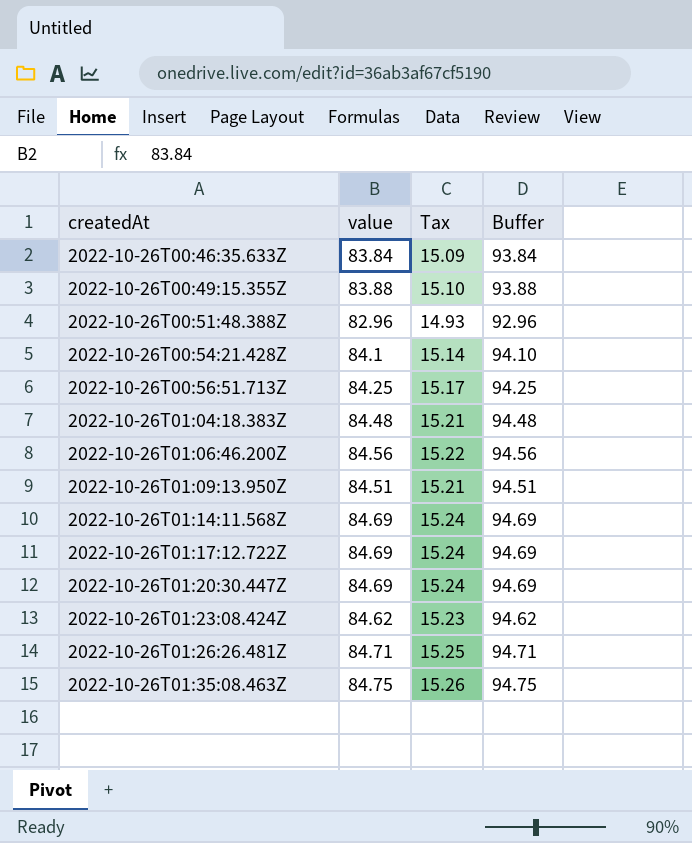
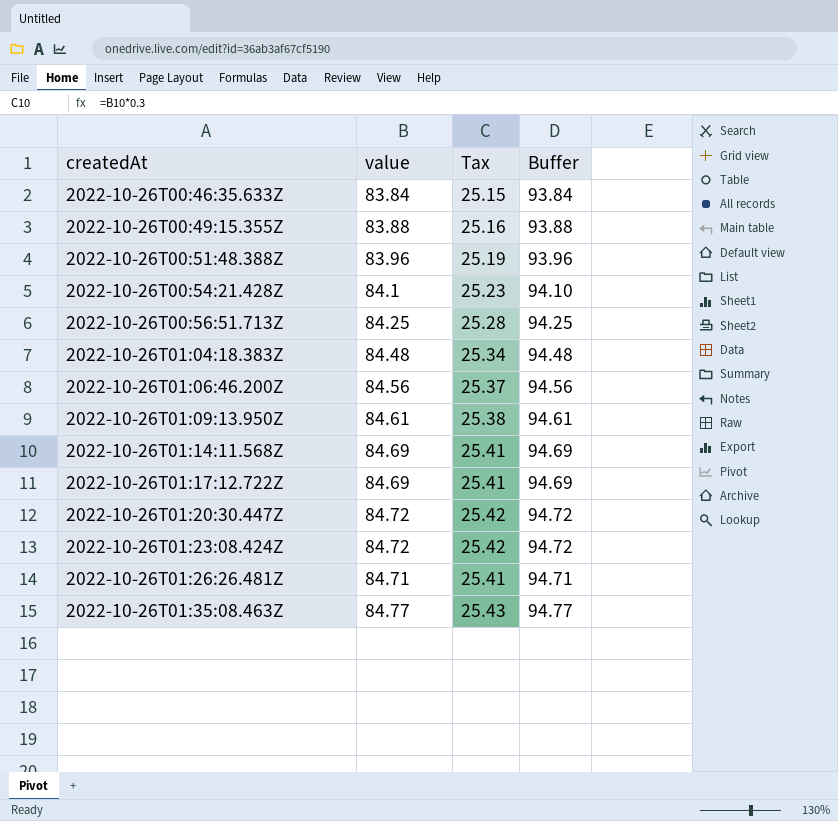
column Tax | formula: [value] * 0.18 -> [value] * 0.3
2022-10-26T00:51:48.388Z | value: 82.96 -> 83.96
2022-10-26T00:51:48.388Z | Buffer: 92.96 -> 93.96
2022-10-26T01:09:13.950Z | value: 84.51 -> 84.61
2022-10-26T01:09:13.950Z | Buffer: 94.51 -> 94.61
2022-10-26T01:20:30.447Z | value: 84.69 -> 84.72
2022-10-26T01:20:30.447Z | Buffer: 94.69 -> 94.72
2022-10-26T01:23:08.424Z | value: 84.62 -> 84.72
2022-10-26T01:23:08.424Z | Buffer: 94.62 -> 94.72
2022-10-26T01:35:08.463Z | value: 84.75 -> 84.77
2022-10-26T01:35:08.463Z | Buffer: 94.75 -> 94.77

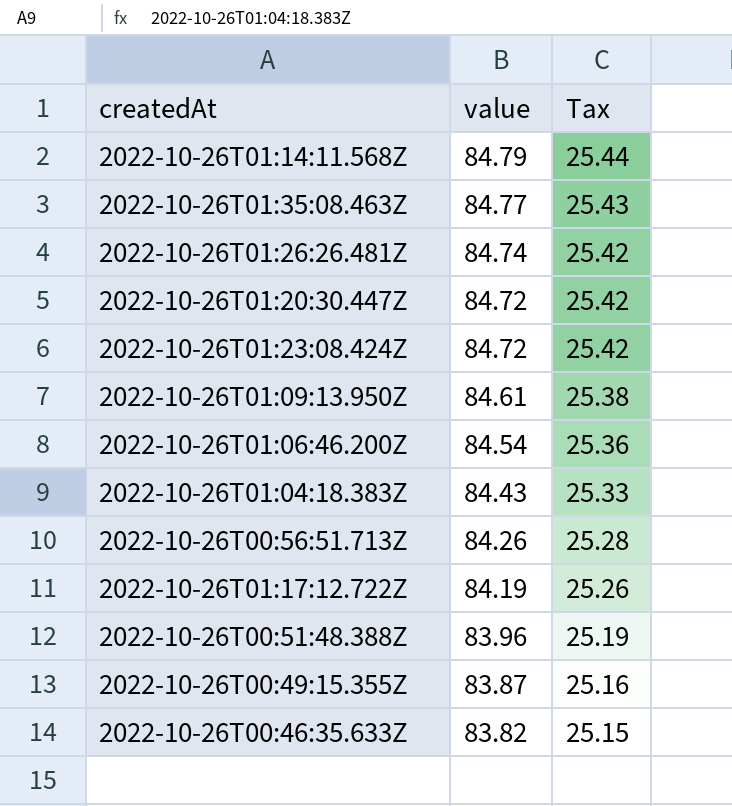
row order: createdAt ascending -> value descending
column Buffer | formula: [value] + 10 -> none
row 2022-10-26T00:54:21.428Z: 84.1 | 25.23 | 94.10 -> none
2022-10-26T01:14:11.568Z | value: 84.69 -> 84.79
2022-10-26T01:14:11.568Z | Tax: 25.41 -> 25.44
2022-10-26T01:26:26.481Z | value: 84.71 -> 84.74
2022-10-26T01:26:26.481Z | Tax: 25.41 -> 25.42
2022-10-26T01:06:46.200Z | value: 84.56 -> 84.54
2022-10-26T01:06:46.200Z | Tax: 25.37 -> 25.36
2022-10-26T01:04:18.383Z | value: 84.48 -> 84.43
2022-10-26T01:04:18.383Z | Tax: 25.34 -> 25.33
2022-10-26T00:56:51.713Z | value: 84.25 -> 84.26
2022-10-26T01:17:12.722Z | value: 84.69 -> 84.19
2022-10-26T01:17:12.722Z | Tax: 25.41 -> 25.26
2022-10-26T00:49:15.355Z | value: 83.88 -> 83.87
2022-10-26T00:46:35.633Z | value: 83.84 -> 83.82

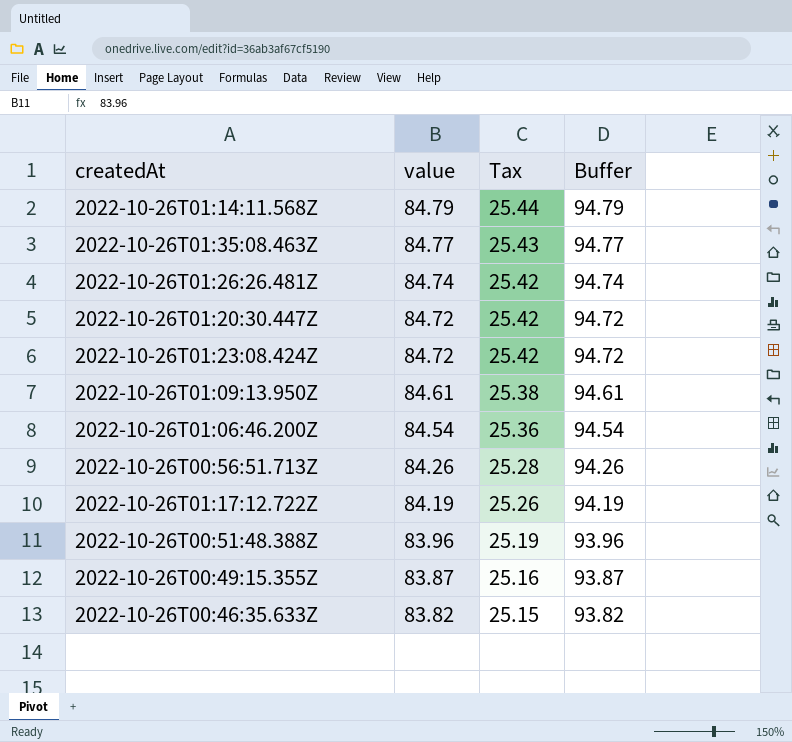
column Buffer | formula: none -> [value] + 10
row 2022-10-26T01:04:18.383Z: 84.43 | 25.33 -> none

